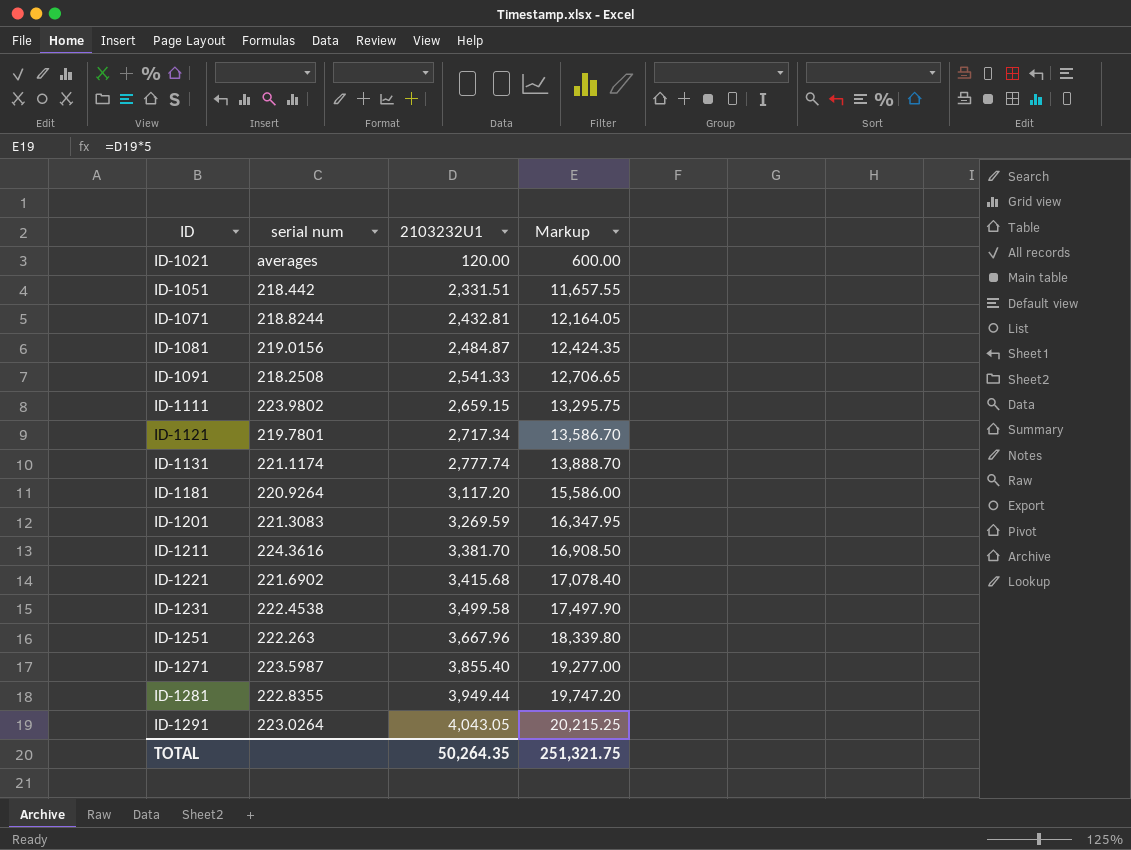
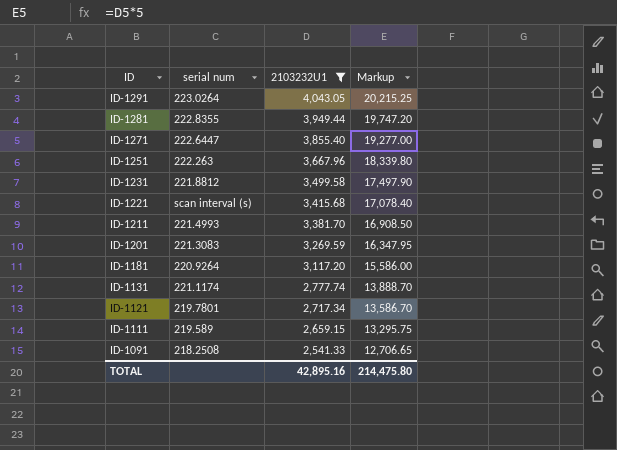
filter: none -> 2103232U1 >= 2,541.33
row order: ID ascending -> ID descending
ID-1271 | serial num: 223.5987 -> 222.6447
ID-1231 | serial num: 222.4538 -> 221.8812
ID-1221 | serial num: 221.6902 -> scan interval (s)
ID-1211 | serial num: 224.3616 -> 221.4993
ID-1111 | serial num: 223.9802 -> 219.589
TOTAL | 2103232U1: 50,264.35 -> 42,895.16
TOTAL | Markup: 251,321.75 -> 214,475.80

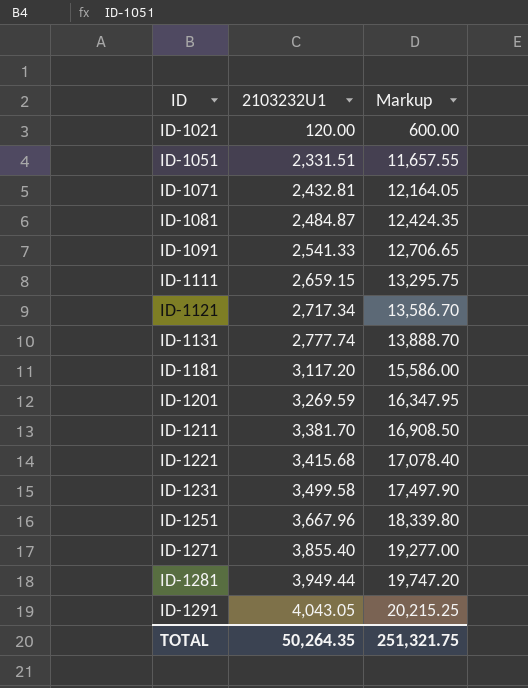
filter: 2103232U1 >= 2,541.33 -> none
row order: ID descending -> ID ascending
column serial num | position: 2 -> none
TOTAL | 2103232U1: 42,895.16 -> 50,264.35
TOTAL | Markup: 214,475.80 -> 251,321.75

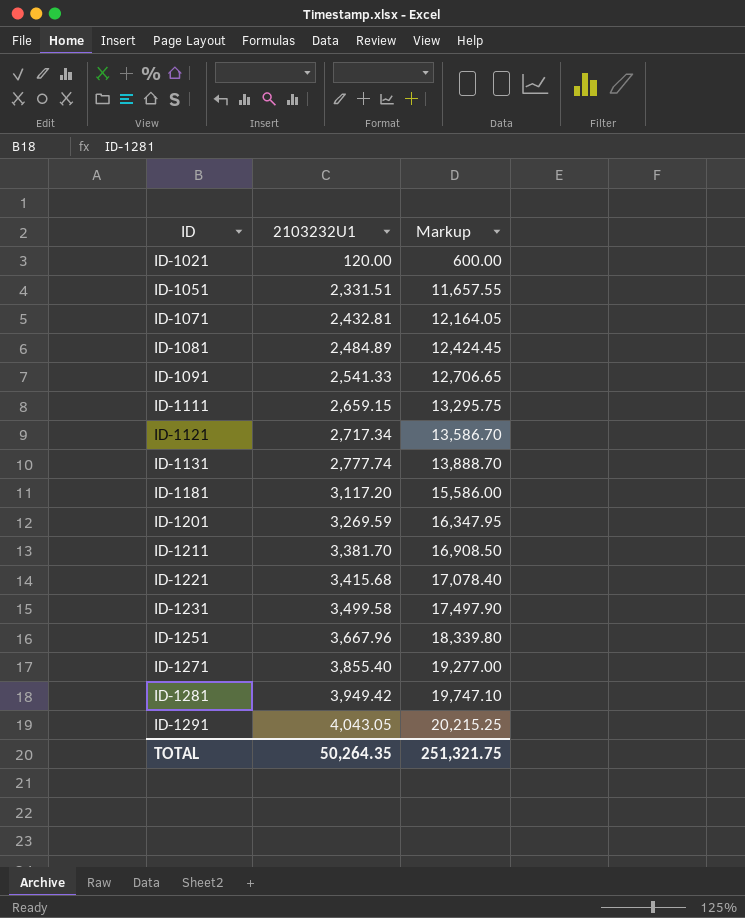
ID-1081 | 2103232U1: 2,484.87 -> 2,484.89
ID-1081 | Markup: 12,424.35 -> 12,424.45
ID-1281 | 2103232U1: 3,949.44 -> 3,949.42
ID-1281 | Markup: 19,747.20 -> 19,747.10

